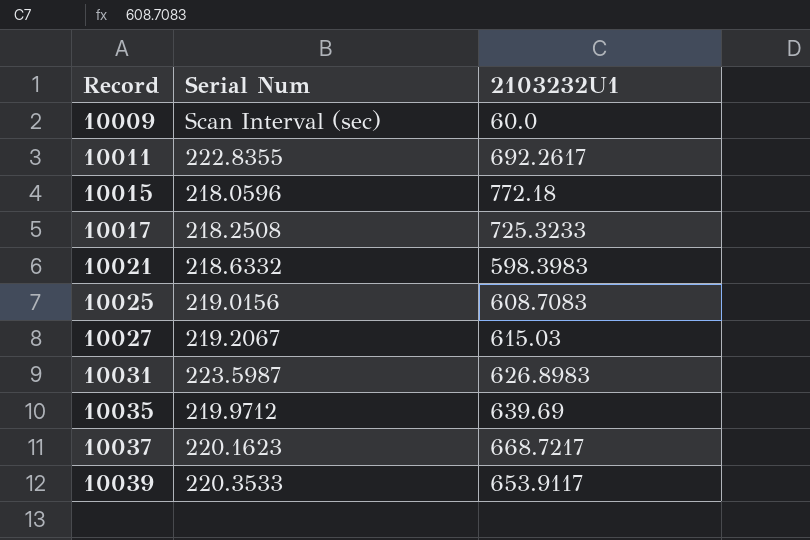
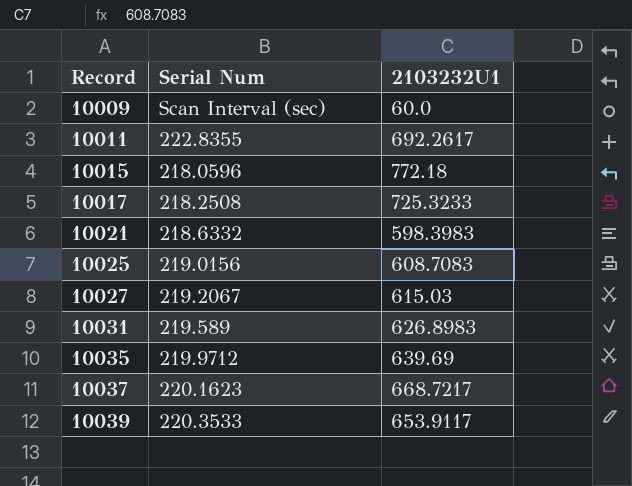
10031 | Serial Num: 223.5987 -> 219.589

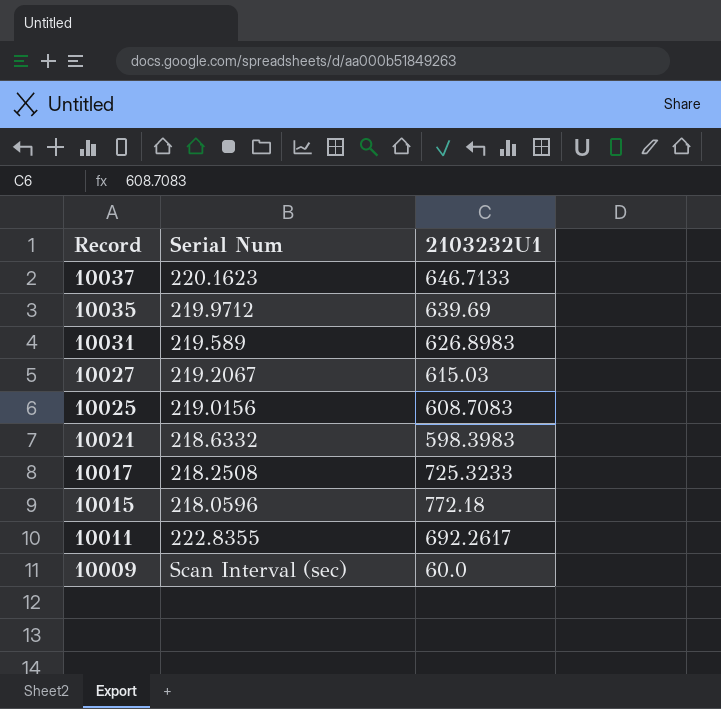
row order: Record ascending -> Record descending
row 10039: 220.3533 | 653.9117 -> none
10037 | 2103232U1: 668.7217 -> 646.7133

